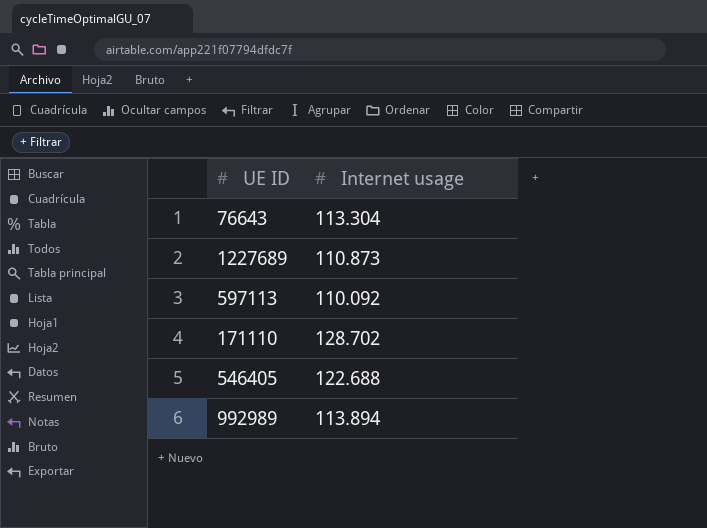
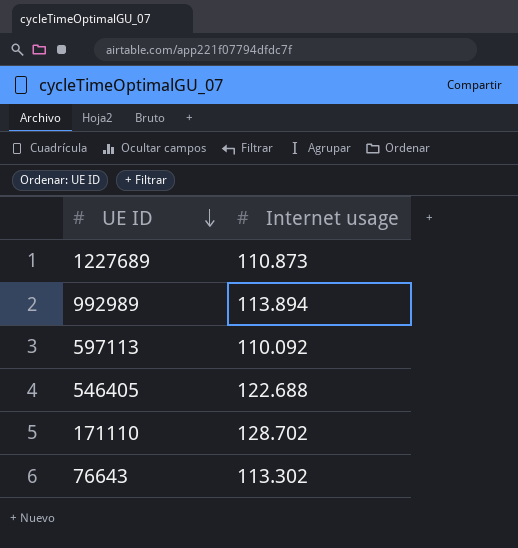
row order: none -> UE ID descending
76643 | Internet usage: 113.304 -> 113.302

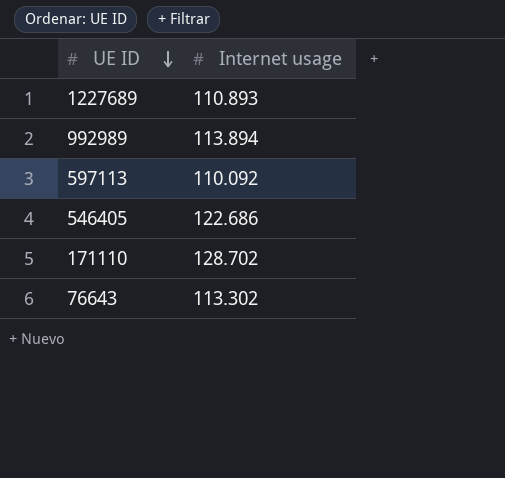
1227689 | Internet usage: 110.873 -> 110.893
546405 | Internet usage: 122.688 -> 122.686

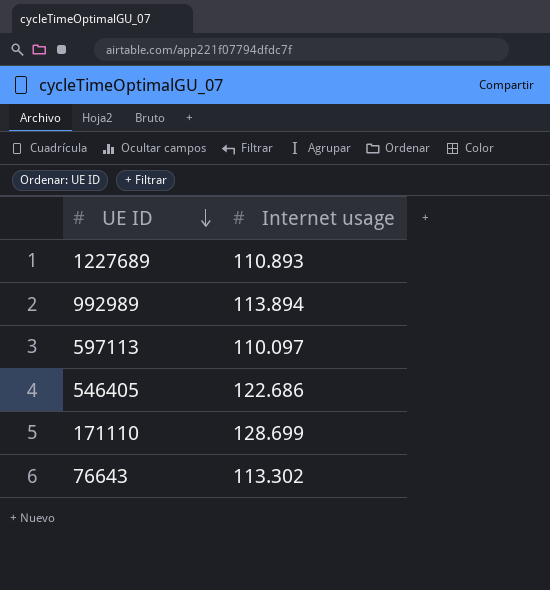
597113 | Internet usage: 110.092 -> 110.097
171110 | Internet usage: 128.702 -> 128.699

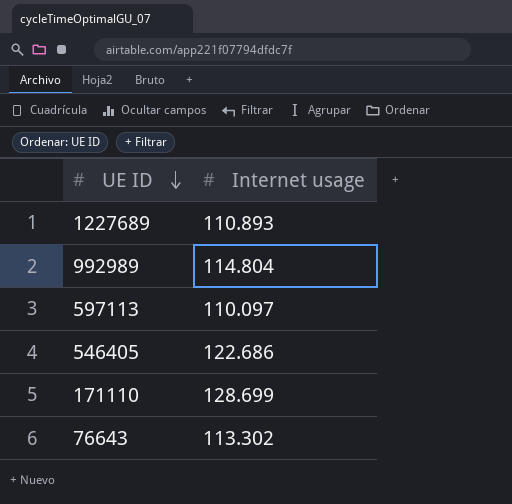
992989 | Internet usage: 113.894 -> 114.804

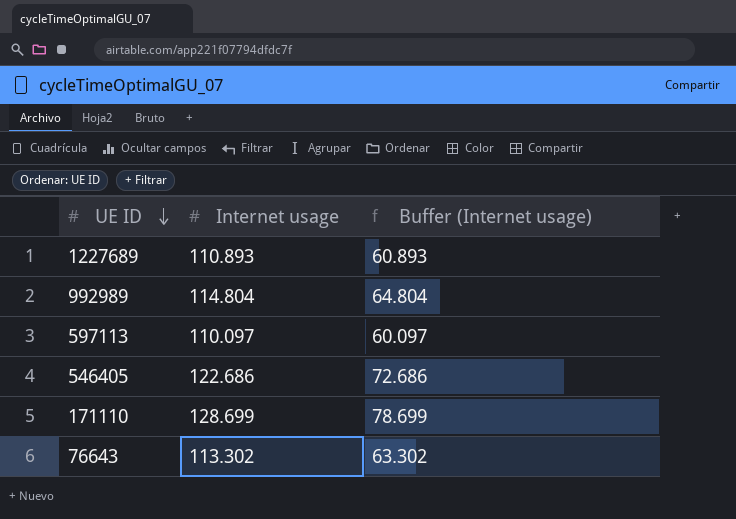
column Buffer (Internet usage) | formula: none -> [Internet usage] - 50

